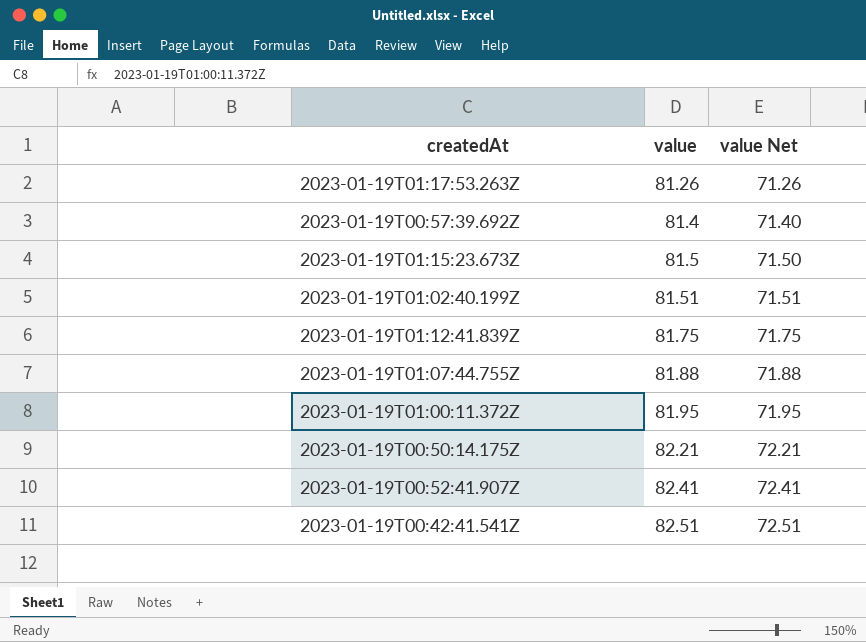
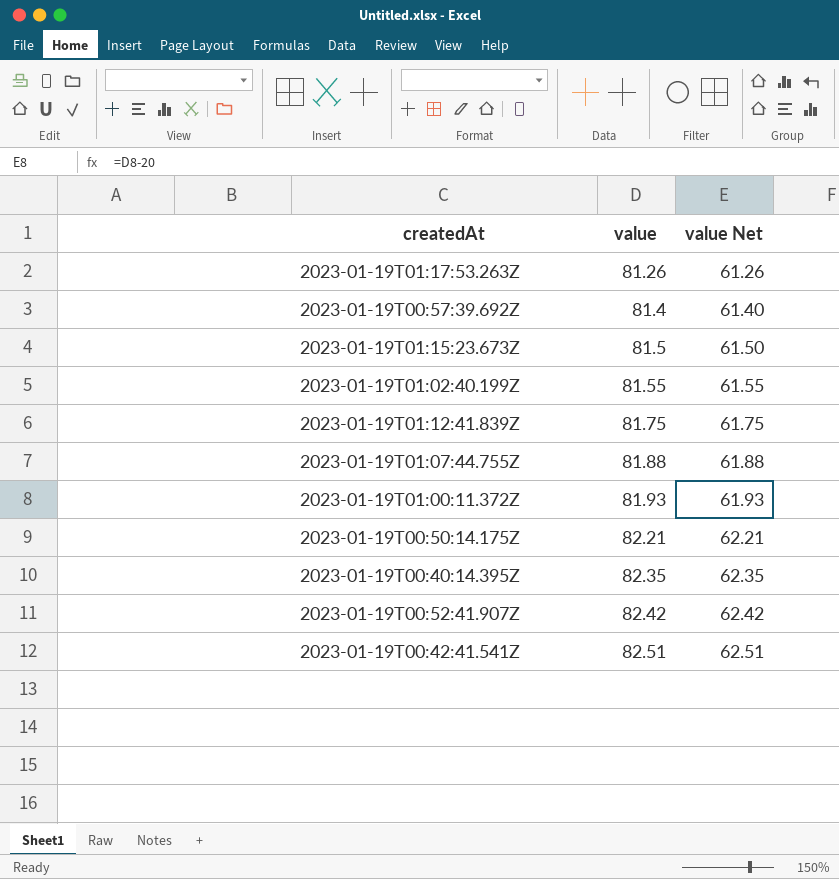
column value Net | formula: [value] - 10 -> [value] - 20
2023-01-19T01:02:40.199Z | value: 81.51 -> 81.55
2023-01-19T01:00:11.372Z | value: 81.95 -> 81.93
row 2023-01-19T00:40:14.395Z: none -> 82.35 | 62.35
2023-01-19T00:52:41.907Z | value: 82.41 -> 82.42

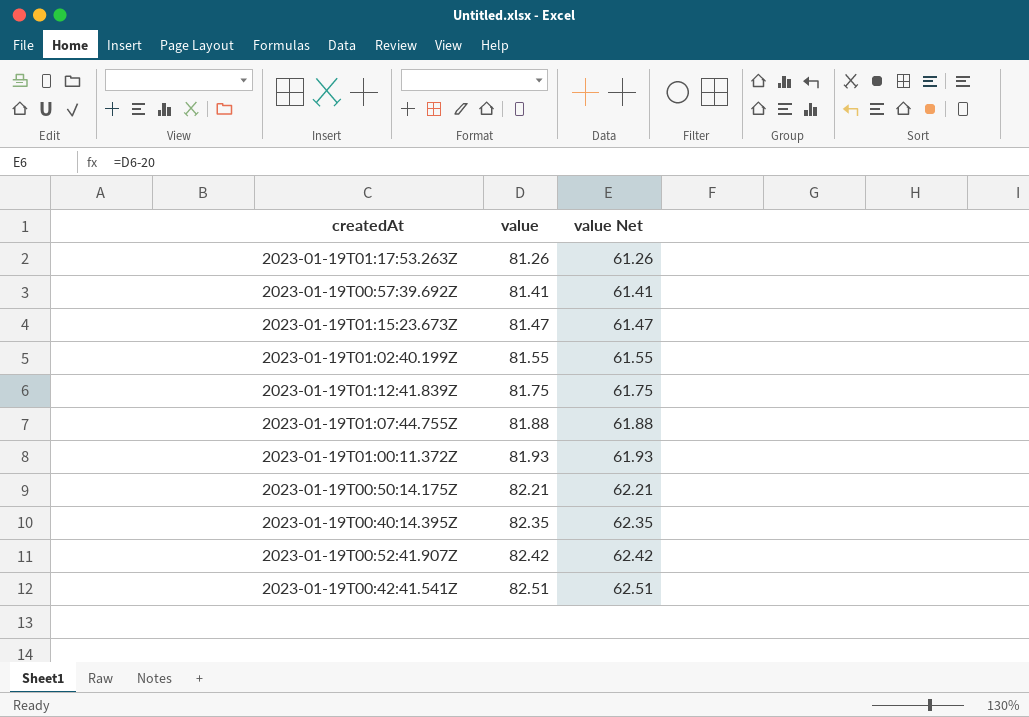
2023-01-19T00:57:39.692Z | value: 81.4 -> 81.41
2023-01-19T00:57:39.692Z | value Net: 61.40 -> 61.41
2023-01-19T01:15:23.673Z | value: 81.5 -> 81.47
2023-01-19T01:15:23.673Z | value Net: 61.50 -> 61.47

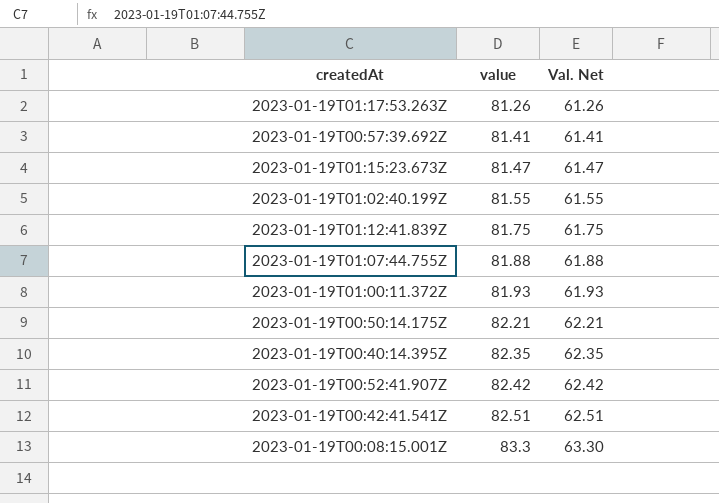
column name: value Net -> Val. Net
row 2023-01-19T00:08:15.001Z: none -> 83.3 | 63.30

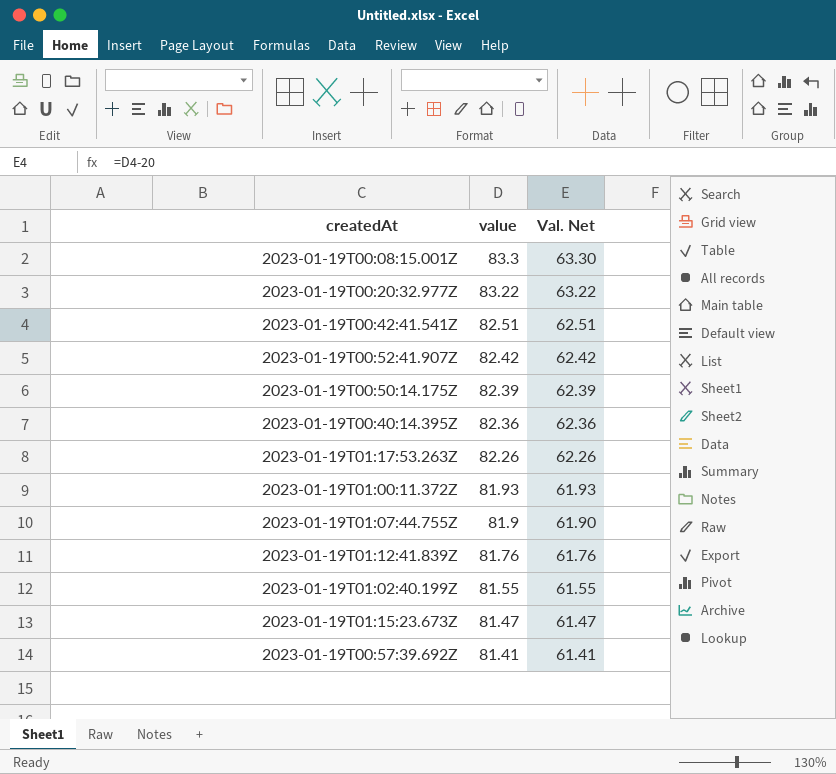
row order: value ascending -> value descending
row 2023-01-19T00:20:32.977Z: none -> 83.22 | 63.22
2023-01-19T00:50:14.175Z | value: 82.21 -> 82.39
2023-01-19T00:50:14.175Z | Val. Net: 62.21 -> 62.39
2023-01-19T00:40:14.395Z | value: 82.35 -> 82.36
2023-01-19T00:40:14.395Z | Val. Net: 62.35 -> 62.36
2023-01-19T01:17:53.263Z | value: 81.26 -> 82.26
2023-01-19T01:17:53.263Z | Val. Net: 61.26 -> 62.26
2023-01-19T01:07:44.755Z | value: 81.88 -> 81.9
2023-01-19T01:07:44.755Z | Val. Net: 61.88 -> 61.90
2023-01-19T01:12:41.839Z | value: 81.75 -> 81.76
2023-01-19T01:12:41.839Z | Val. Net: 61.75 -> 61.76

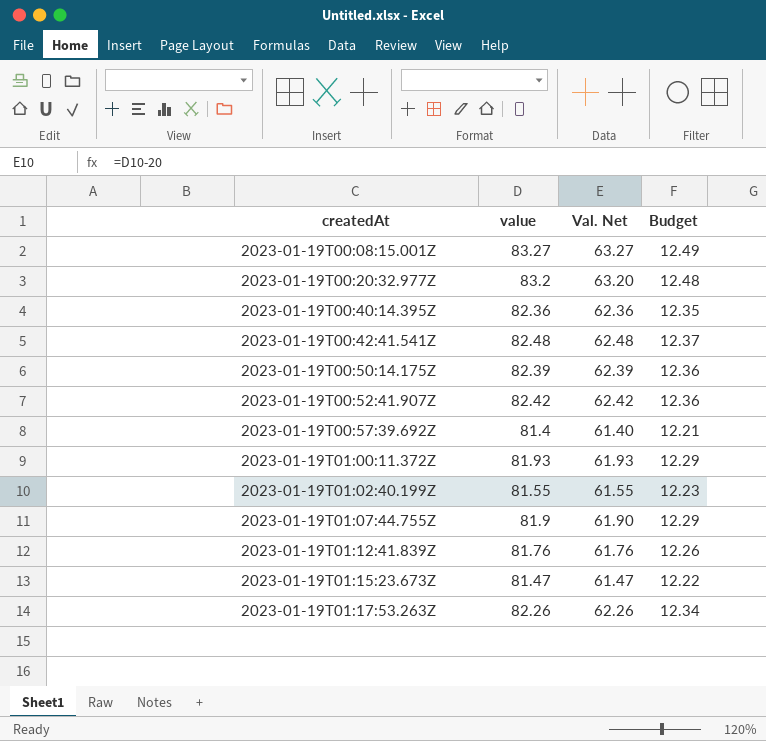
row order: value descending -> createdAt ascending
column Budget | formula: none -> [value] * 0.15
2023-01-19T00:08:15.001Z | value: 83.3 -> 83.27
2023-01-19T00:08:15.001Z | Val. Net: 63.30 -> 63.27
2023-01-19T00:20:32.977Z | value: 83.22 -> 83.2
2023-01-19T00:20:32.977Z | Val. Net: 63.22 -> 63.20
2023-01-19T00:42:41.541Z | value: 82.51 -> 82.48
2023-01-19T00:42:41.541Z | Val. Net: 62.51 -> 62.48
2023-01-19T00:57:39.692Z | value: 81.41 -> 81.4
2023-01-19T00:57:39.692Z | Val. Net: 61.41 -> 61.40

